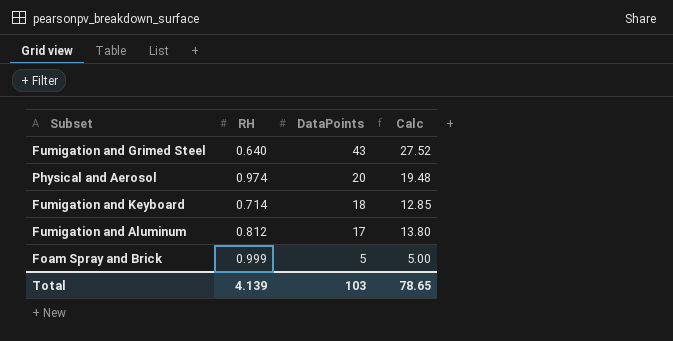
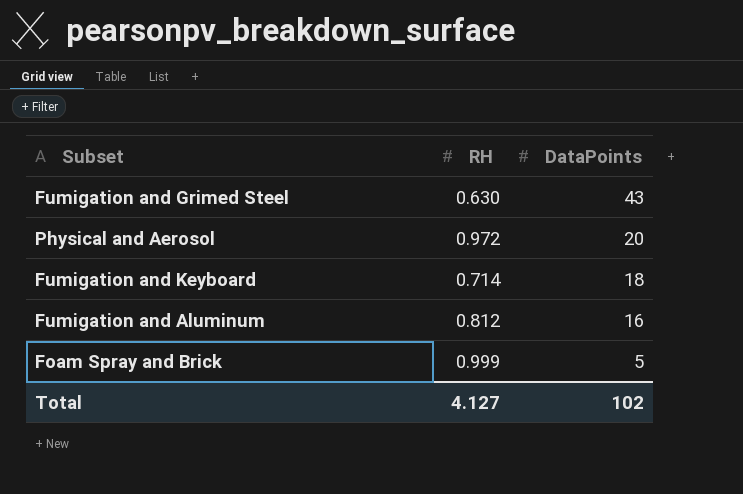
column Calc | formula: [RH] * [DataPoints] -> none
Fumigation and Grimed Steel | RH: 0.640 -> 0.630
Physical and Aerosol | RH: 0.974 -> 0.972
Fumigation and Aluminum | DataPoints: 17 -> 16
Total | RH: 4.139 -> 4.127
Total | DataPoints: 103 -> 102

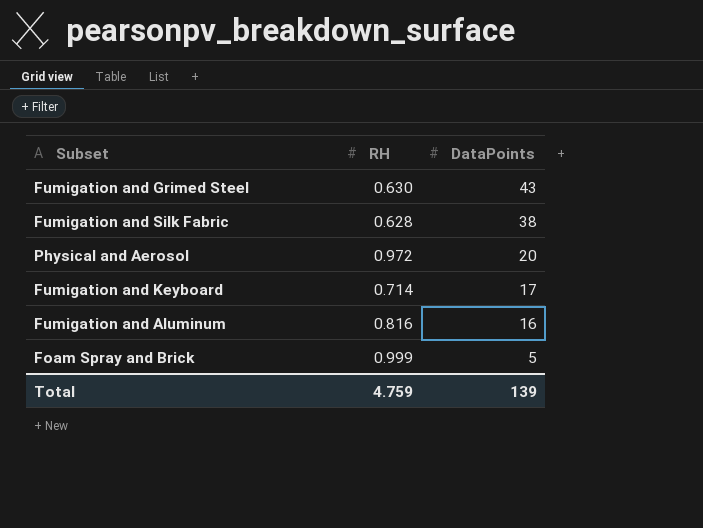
row Fumigation and Silk Fabric: none -> 0.628 | 38
Fumigation and Keyboard | DataPoints: 18 -> 17
Fumigation and Aluminum | RH: 0.812 -> 0.816
Total | RH: 4.127 -> 4.759
Total | DataPoints: 102 -> 139

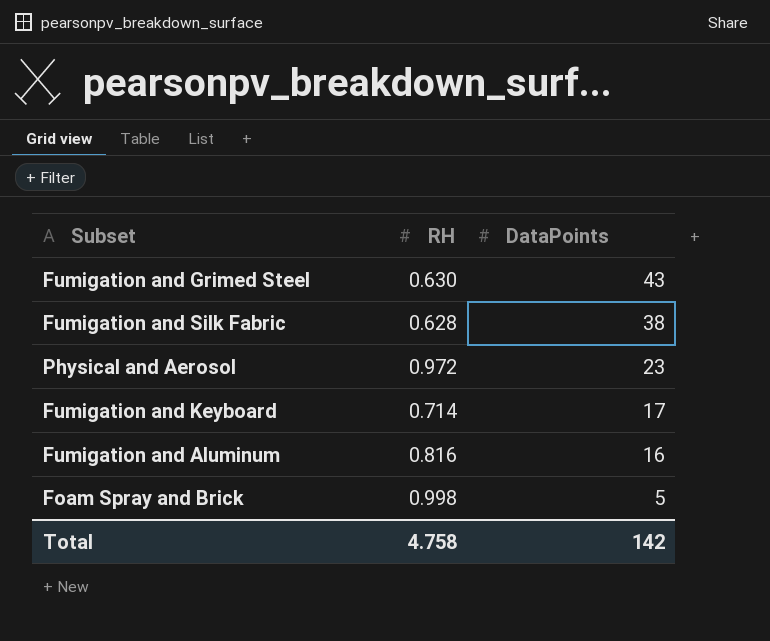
Physical and Aerosol | DataPoints: 20 -> 23
Foam Spray and Brick | RH: 0.999 -> 0.998
Total | RH: 4.759 -> 4.758
Total | DataPoints: 139 -> 142

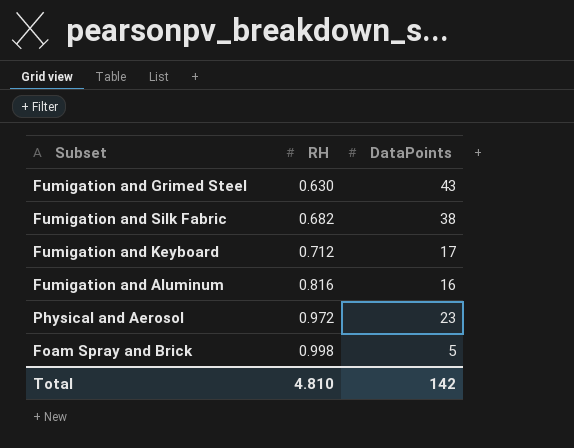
row order: DataPoints descending -> RH ascending
Fumigation and Silk Fabric | RH: 0.628 -> 0.682
Fumigation and Keyboard | RH: 0.714 -> 0.712
Total | RH: 4.758 -> 4.810

